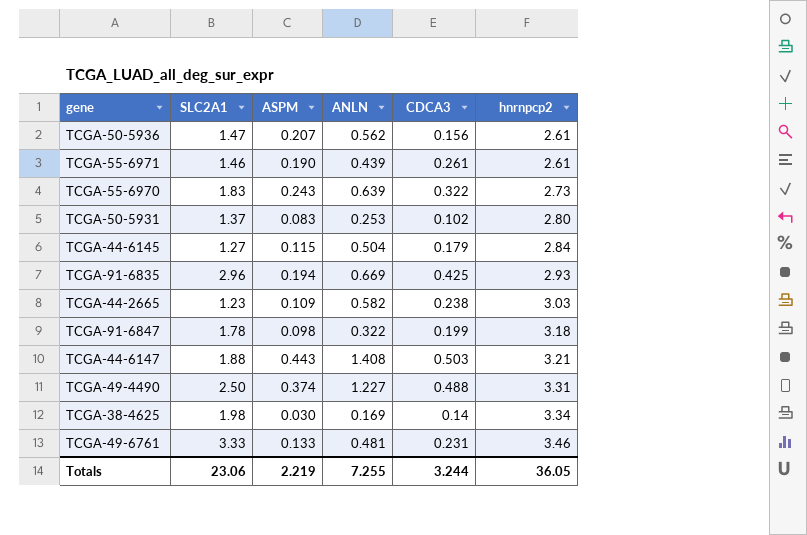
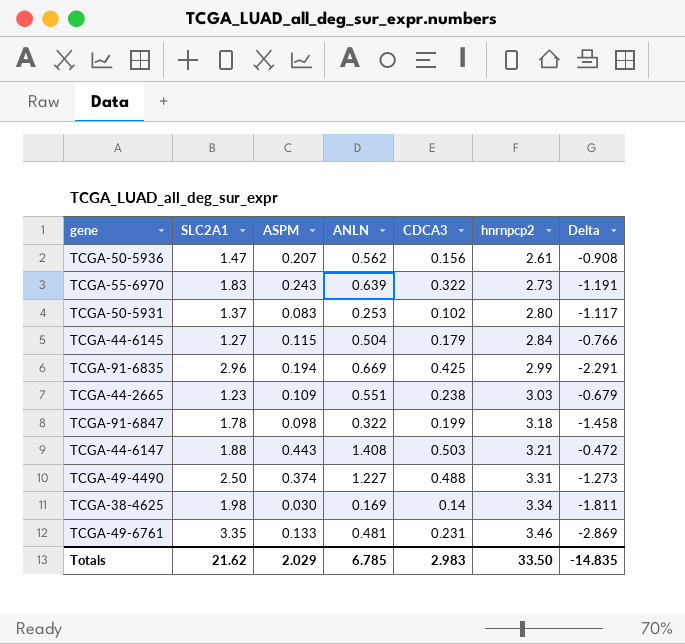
column Delta | formula: none -> [ANLN] - [SLC2A1]
row TCGA-55-6971: 1.46 | 0.190 | 0.439 | 0.261 | 2.61 -> none
TCGA-91-6835 | hnrnpcp2: 2.93 -> 2.99
TCGA-44-2665 | ANLN: 0.582 -> 0.551
TCGA-49-6761 | SLC2A1: 3.33 -> 3.35
Totals | SLC2A1: 23.06 -> 21.62
Totals | ASPM: 2.219 -> 2.029
Totals | ANLN: 7.255 -> 6.785
Totals | CDCA3: 3.244 -> 2.983
Totals | hnrnpcp2: 36.05 -> 33.50

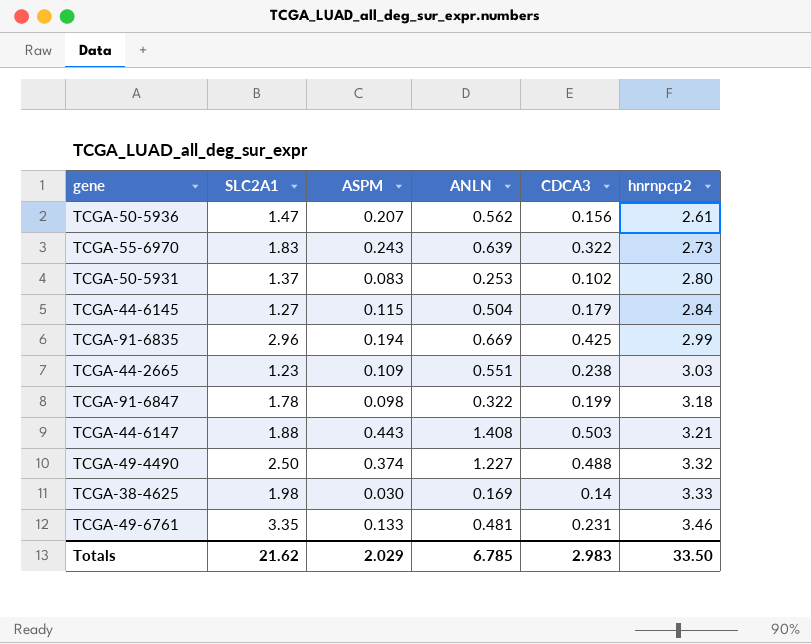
column Delta | formula: [ANLN] - [SLC2A1] -> none
TCGA-49-4490 | hnrnpcp2: 3.31 -> 3.32
TCGA-38-4625 | hnrnpcp2: 3.34 -> 3.33

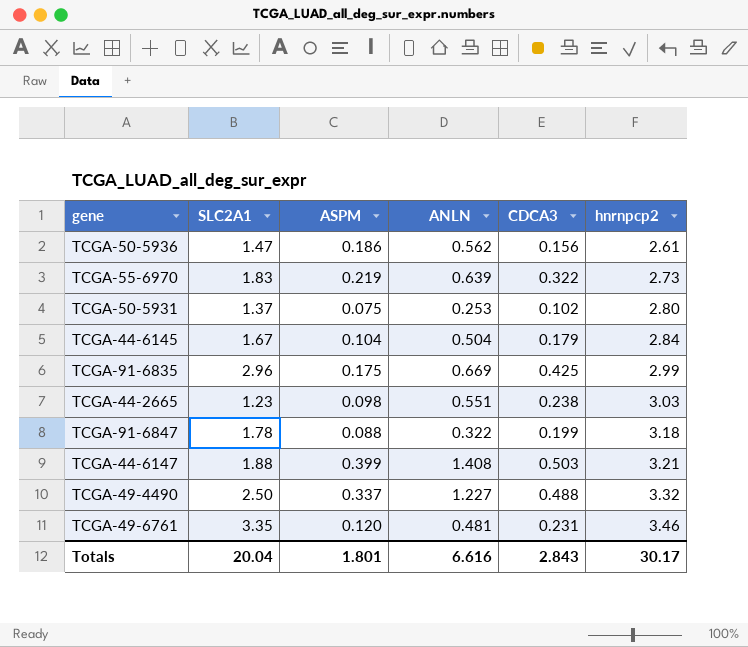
row TCGA-38-4625: 1.98 | 0.030 | 0.169 | 0.14 | 3.33 -> none
TCGA-50-5936 | ASPM: 0.207 -> 0.186
TCGA-55-6970 | ASPM: 0.243 -> 0.219
TCGA-50-5931 | ASPM: 0.083 -> 0.075
TCGA-44-6145 | SLC2A1: 1.27 -> 1.67
TCGA-44-6145 | ASPM: 0.115 -> 0.104
TCGA-91-6835 | ASPM: 0.194 -> 0.175
TCGA-44-2665 | ASPM: 0.109 -> 0.098
TCGA-91-6847 | ASPM: 0.098 -> 0.088
TCGA-44-6147 | ASPM: 0.443 -> 0.399
TCGA-49-4490 | ASPM: 0.374 -> 0.337
TCGA-49-6761 | ASPM: 0.133 -> 0.120
Totals | SLC2A1: 21.62 -> 20.04
Totals | ASPM: 2.029 -> 1.801
Totals | ANLN: 6.785 -> 6.616
Totals | CDCA3: 2.983 -> 2.843
Totals | hnrnpcp2: 33.50 -> 30.17

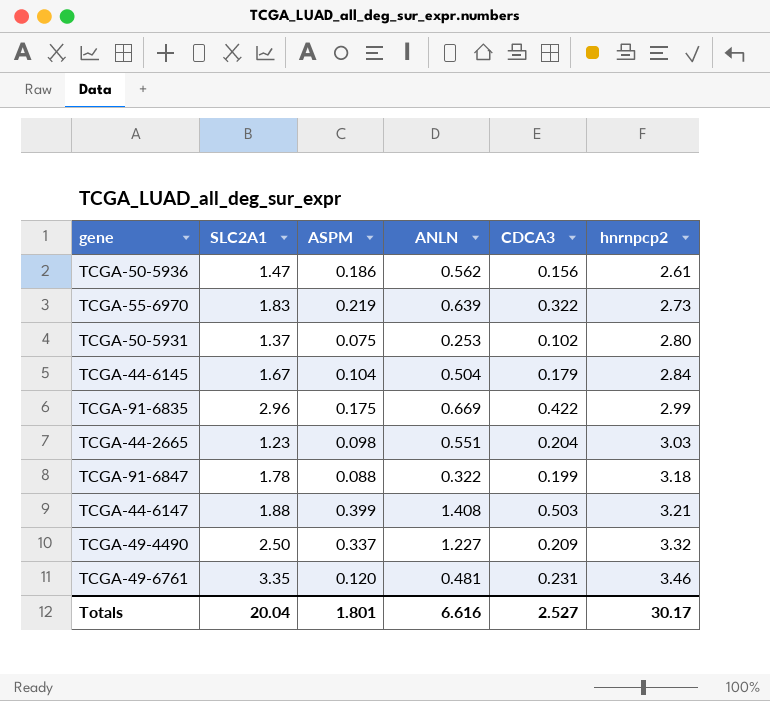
TCGA-91-6835 | CDCA3: 0.425 -> 0.422
TCGA-44-2665 | CDCA3: 0.238 -> 0.204
TCGA-49-4490 | CDCA3: 0.488 -> 0.209
Totals | CDCA3: 2.843 -> 2.527

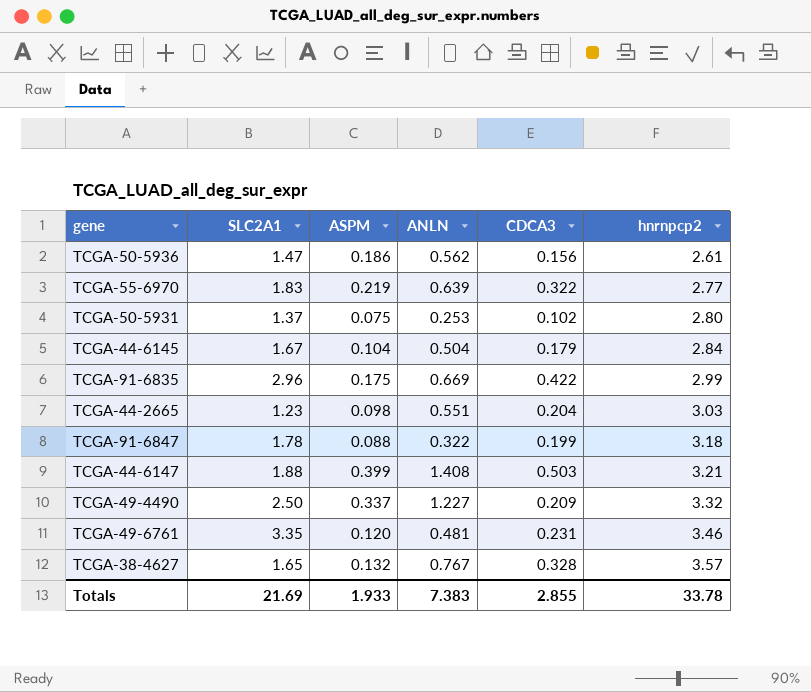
TCGA-55-6970 | hnrnpcp2: 2.73 -> 2.77
row TCGA-38-4627: none -> 1.65 | 0.132 | 0.767 | 0.328 | 3.57
Totals | SLC2A1: 20.04 -> 21.69
Totals | ASPM: 1.801 -> 1.933
Totals | ANLN: 6.616 -> 7.383
Totals | CDCA3: 2.527 -> 2.855
Totals | hnrnpcp2: 30.17 -> 33.78

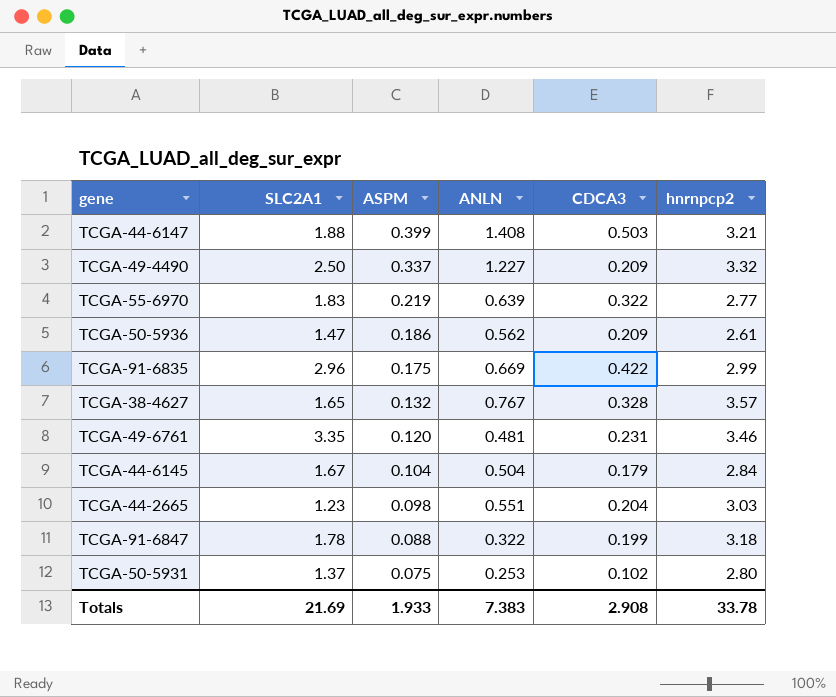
row order: hnrnpcp2 ascending -> ASPM descending
TCGA-50-5936 | CDCA3: 0.156 -> 0.209
Totals | CDCA3: 2.855 -> 2.908

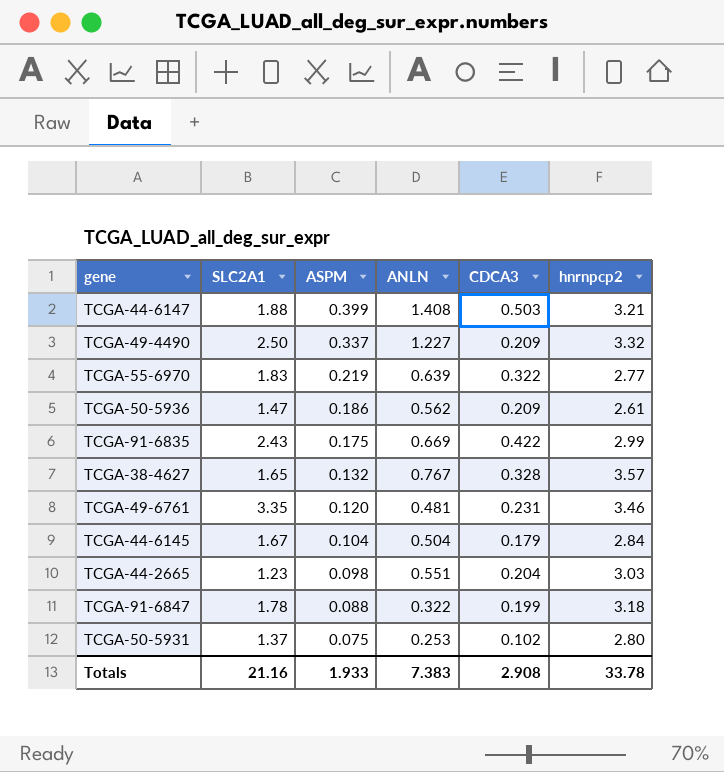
TCGA-91-6835 | SLC2A1: 2.96 -> 2.43
Totals | SLC2A1: 21.69 -> 21.16

